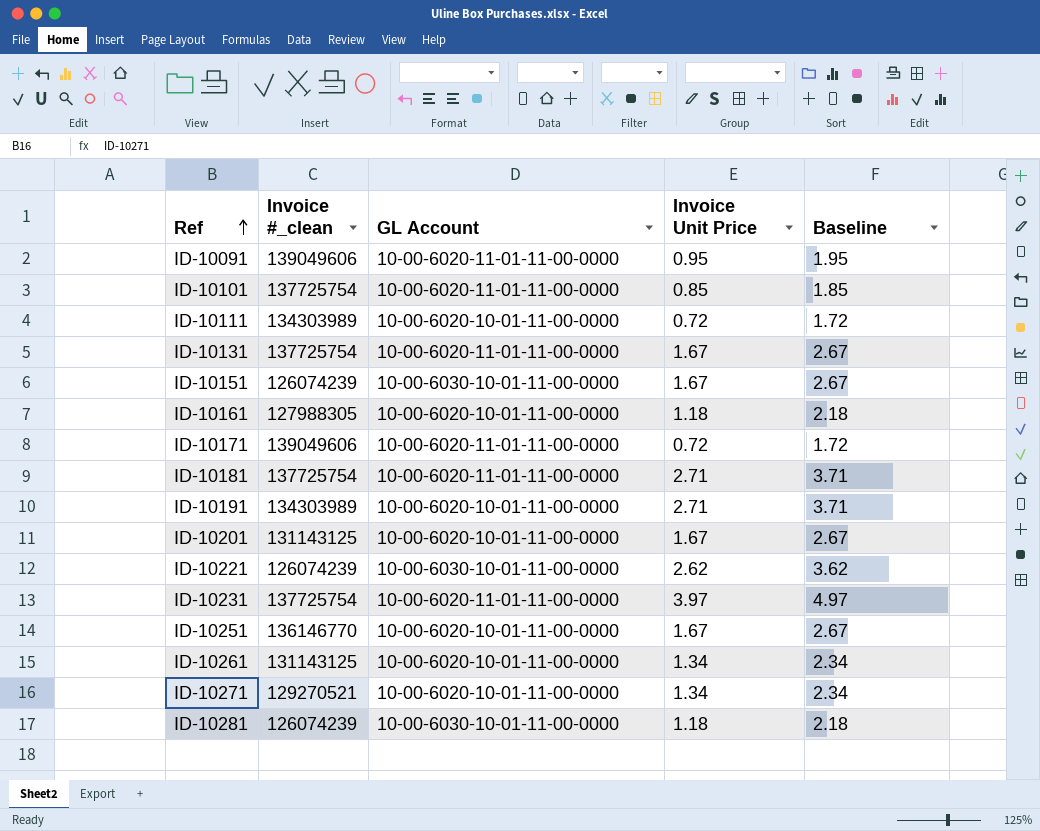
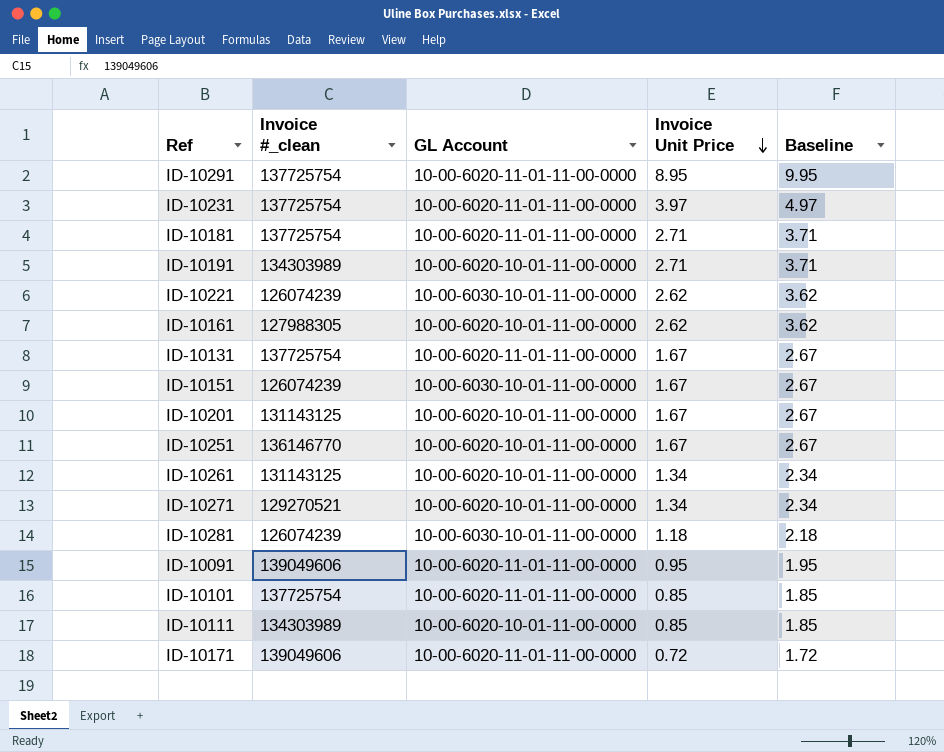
row order: Ref ascending -> Invoice Unit Price descending
row ID-10291: none -> 137725754 | 10-00-6020-11-01-11-00-0000 | 8.95 | 9.95
ID-10161 | Invoice Unit Price: 1.18 -> 2.62
ID-10161 | Baseline: 2.18 -> 3.62
ID-10111 | Invoice Unit Price: 0.72 -> 0.85
ID-10111 | Baseline: 1.72 -> 1.85

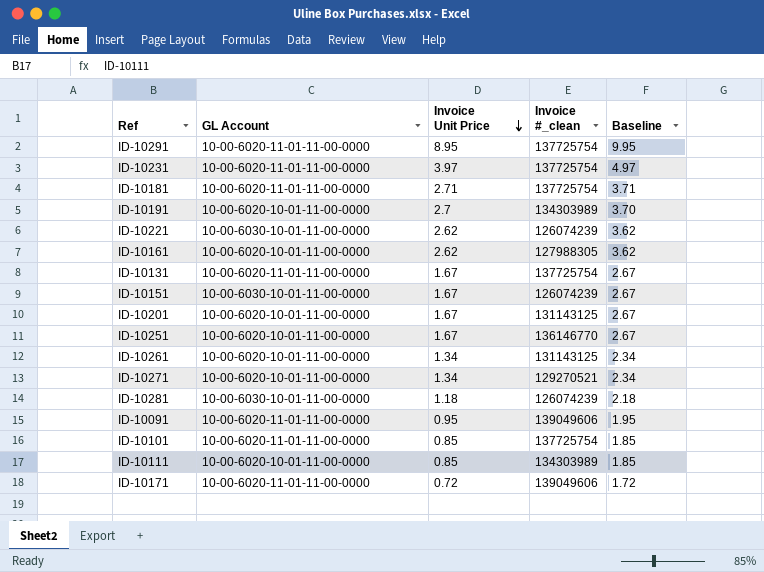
column Invoice #_clean | position: 2 -> 4
ID-10191 | Invoice Unit Price: 2.71 -> 2.7
ID-10191 | Baseline: 3.71 -> 3.70

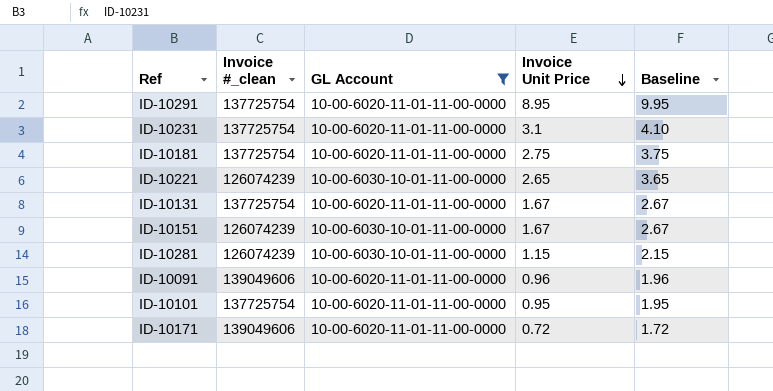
filter: none -> GL Account != 10-00-6020-10-01-11-00-0000
column Invoice #_clean | position: 4 -> 2
ID-10231 | Invoice Unit Price: 3.97 -> 3.1
ID-10231 | Baseline: 4.97 -> 4.10
ID-10181 | Invoice Unit Price: 2.71 -> 2.75
ID-10181 | Baseline: 3.71 -> 3.75
ID-10221 | Invoice Unit Price: 2.62 -> 2.65
ID-10221 | Baseline: 3.62 -> 3.65
ID-10281 | Invoice Unit Price: 1.18 -> 1.15
ID-10281 | Baseline: 2.18 -> 2.15
ID-10091 | Invoice Unit Price: 0.95 -> 0.96
ID-10091 | Baseline: 1.95 -> 1.96
ID-10101 | Invoice Unit Price: 0.85 -> 0.95
ID-10101 | Baseline: 1.85 -> 1.95

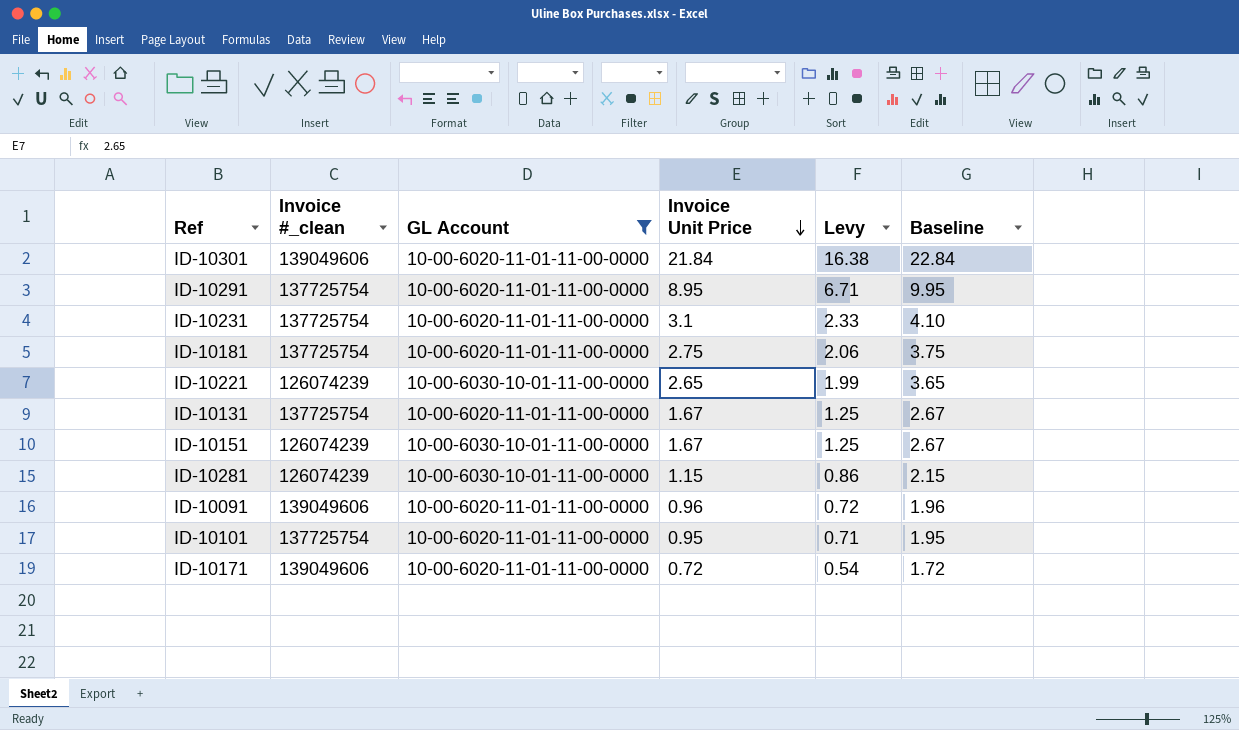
column Levy | formula: none -> [Invoice Unit Price] * 0.75
row ID-10301: none -> 139049606 | 10-00-6020-11-01-11-00-0000 | 21.84 | 16.38 | 22.84

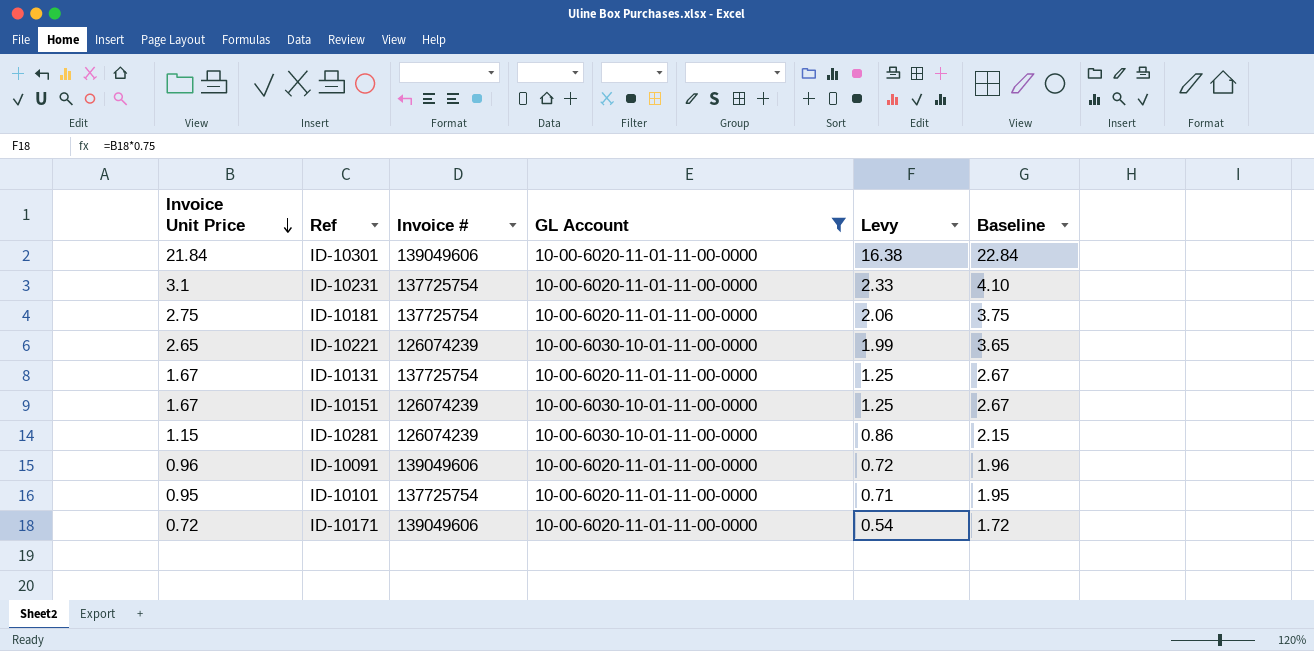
column Invoice Unit Price | position: 4 -> 1
column name: Invoice #_clean -> Invoice #
row ID-10291: 137725754 | 10-00-6020-11-01-11-00-0000 | 8.95 | 6.71 | 9.95 -> none

